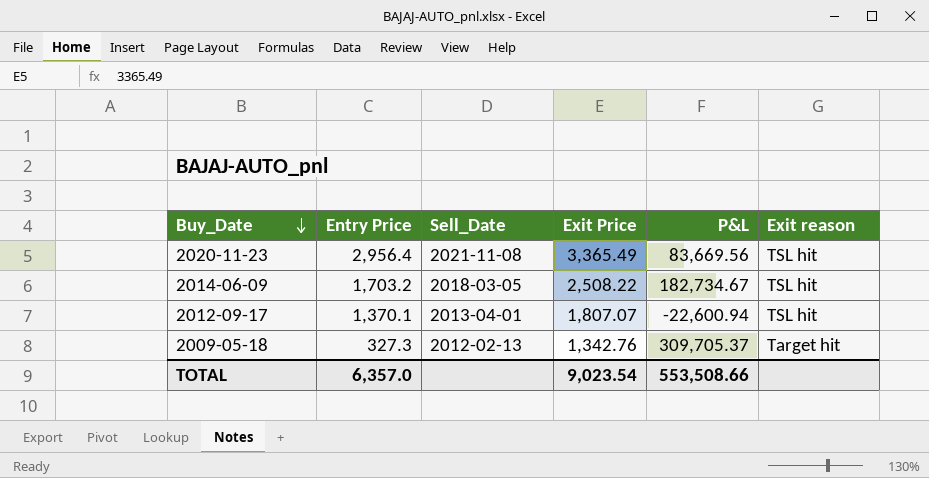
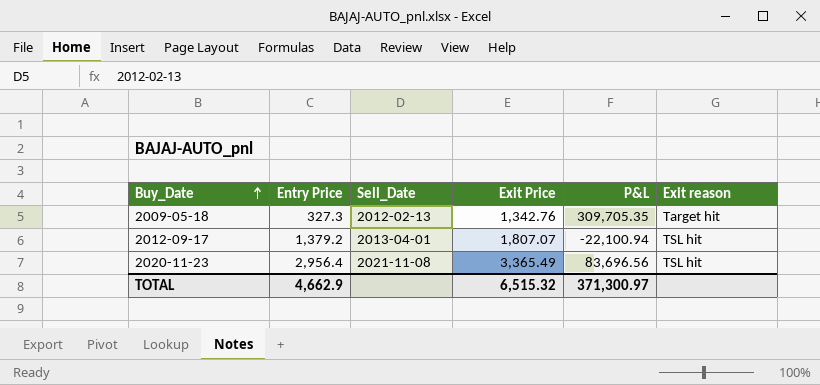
row order: Buy_Date descending -> Buy_Date ascending
row 2014-06-09: 1,703.2 | 2018-03-05 | 2,508.22 | 182,734.67 | TSL hit -> none
2009-05-18 | P&L: 309,705.37 -> 309,705.35
2012-09-17 | Entry Price: 1,370.1 -> 1,379.2
2012-09-17 | P&L: -22,600.94 -> -22,100.94
2020-11-23 | P&L: 83,669.56 -> 83,696.56
TOTAL | Entry Price: 6,357.0 -> 4,662.9
TOTAL | Exit Price: 9,023.54 -> 6,515.32
TOTAL | P&L: 553,508.66 -> 371,300.97

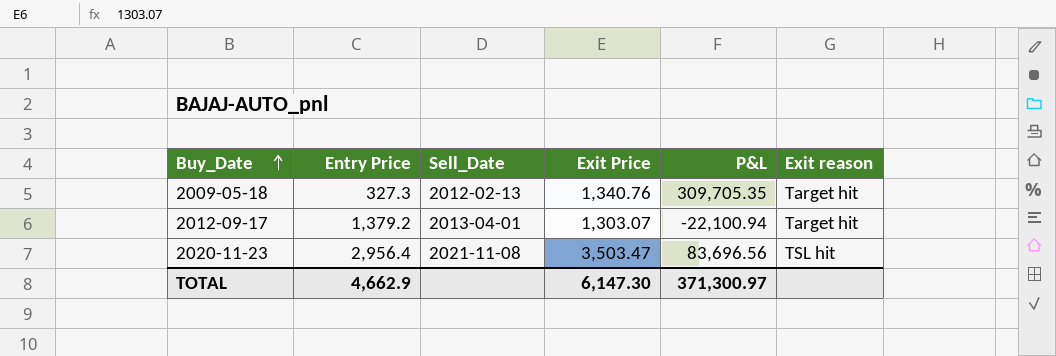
2009-05-18 | Exit Price: 1,342.76 -> 1,340.76
2012-09-17 | Exit Price: 1,807.07 -> 1,303.07
2012-09-17 | Exit reason: TSL hit -> Target hit
2020-11-23 | Exit Price: 3,365.49 -> 3,503.47
TOTAL | Exit Price: 6,515.32 -> 6,147.30

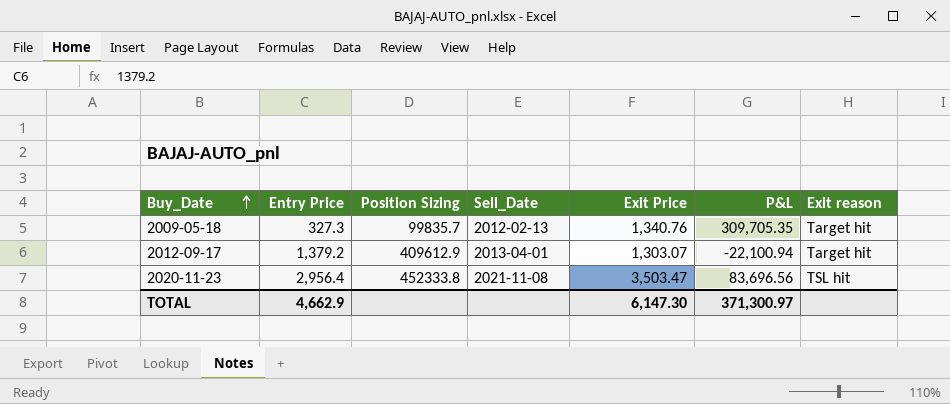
column Position Sizing | position: none -> 3

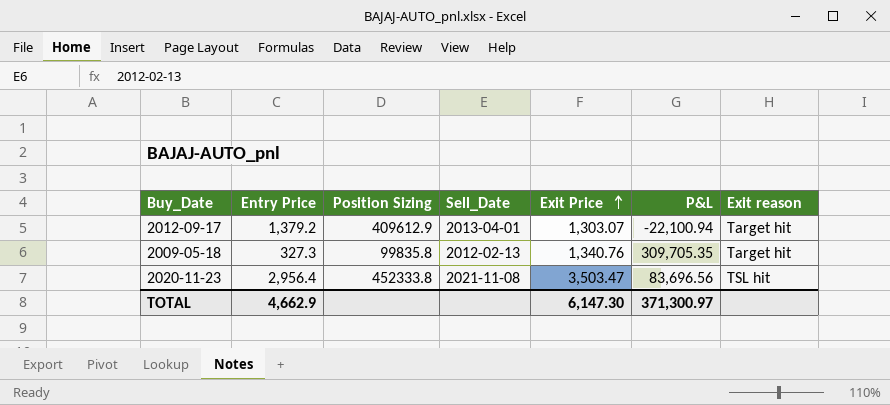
row order: Buy_Date ascending -> Exit Price ascending
2009-05-18 | Position Sizing: 99835.7 -> 99835.8

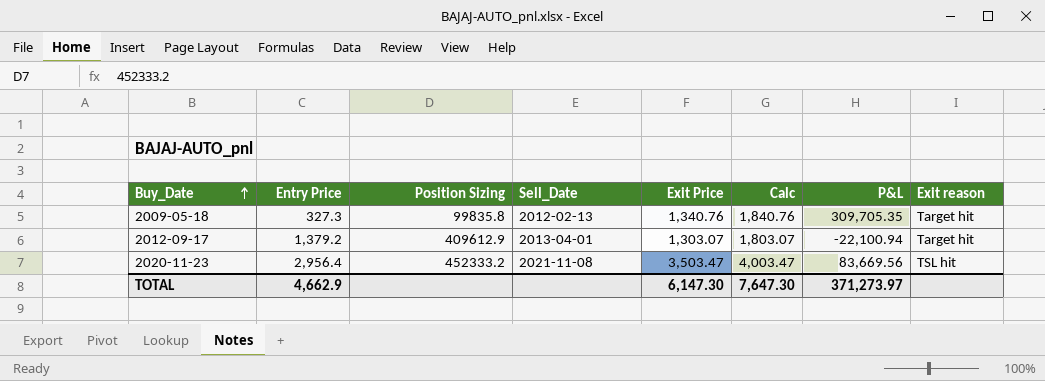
row order: Exit Price ascending -> Buy_Date ascending
column Calc | formula: none -> [Exit Price] + 500
2020-11-23 | Position Sizing: 452333.8 -> 452333.2
2020-11-23 | P&L: 83,696.56 -> 83,669.56
TOTAL | P&L: 371,300.97 -> 371,273.97

